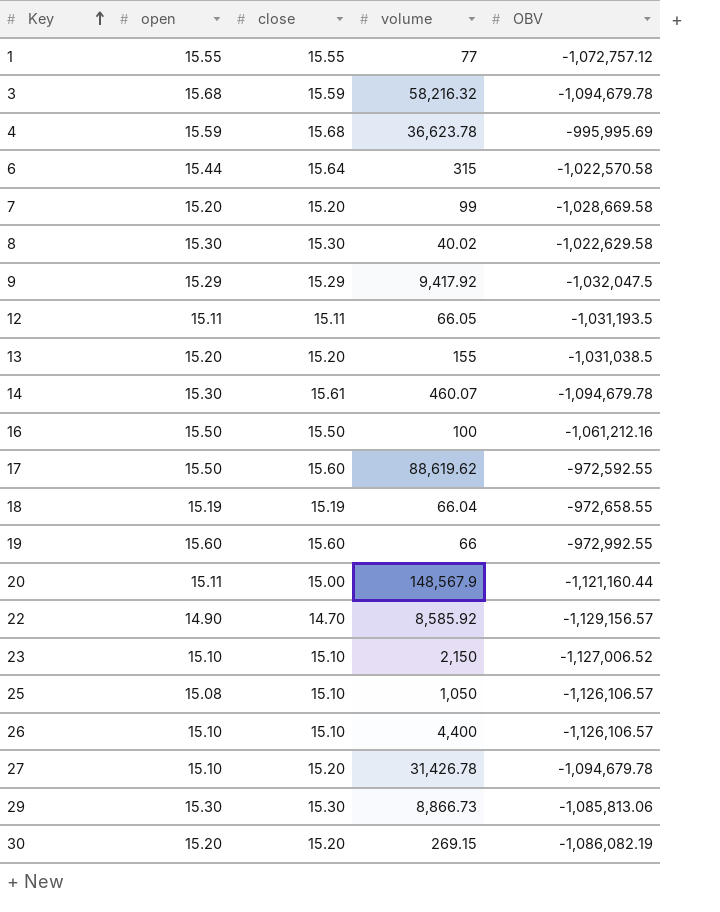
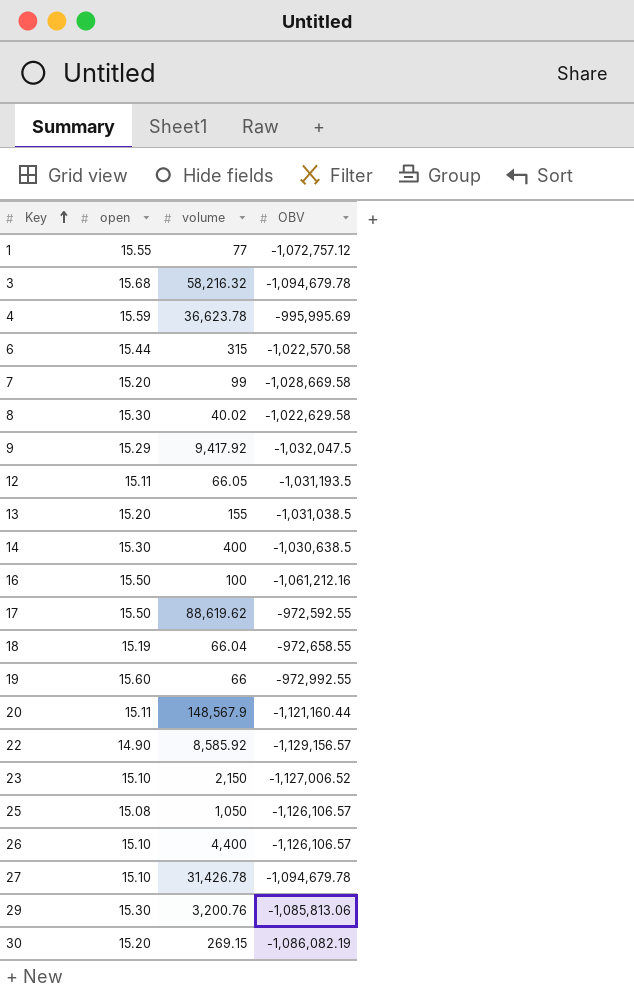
column close | position: 3 -> none
14 | volume: 460.07 -> 400
14 | OBV: -1,094,679.78 -> -1,030,638.5
29 | volume: 8,866.73 -> 3,200.76

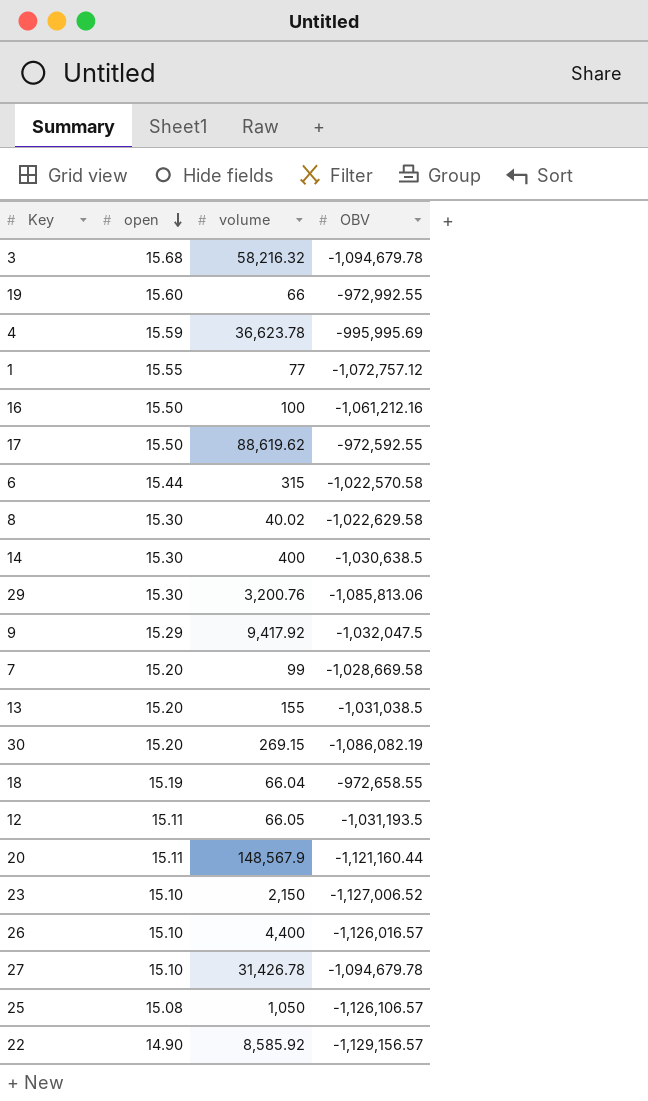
row order: Key ascending -> open descending
26 | OBV: -1,126,106.57 -> -1,126,016.57

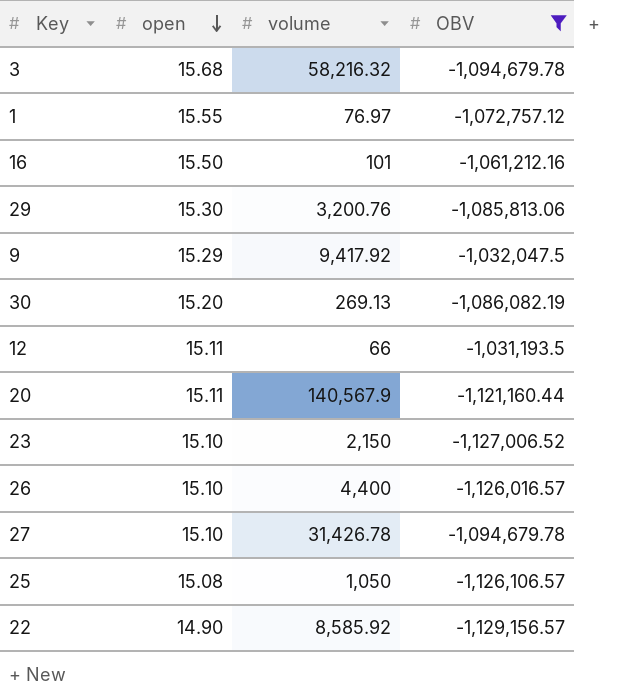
filter: none -> OBV <= -1,031,193.5
1 | volume: 77 -> 76.97
16 | volume: 100 -> 101
30 | volume: 269.15 -> 269.13
12 | volume: 66.05 -> 66
20 | volume: 148,567.9 -> 140,567.9

